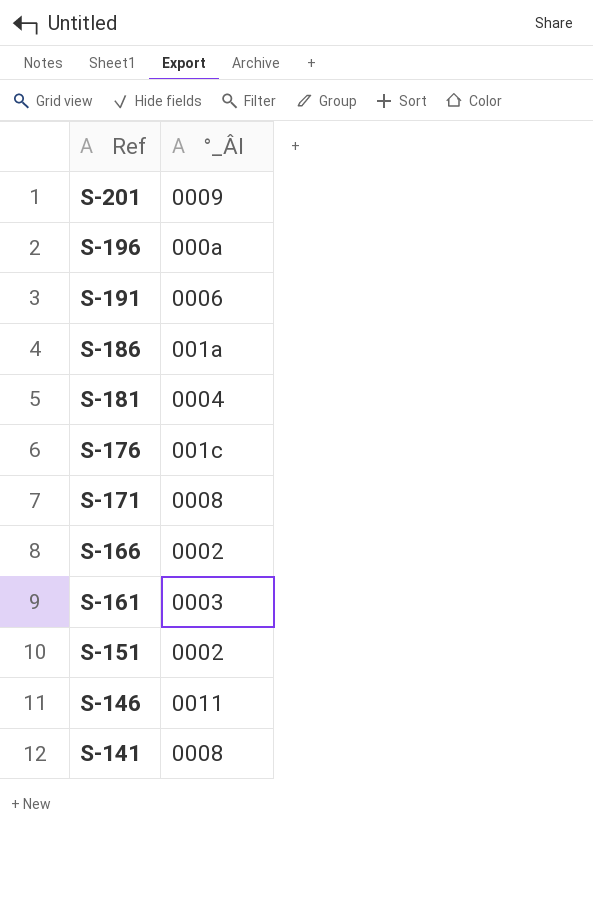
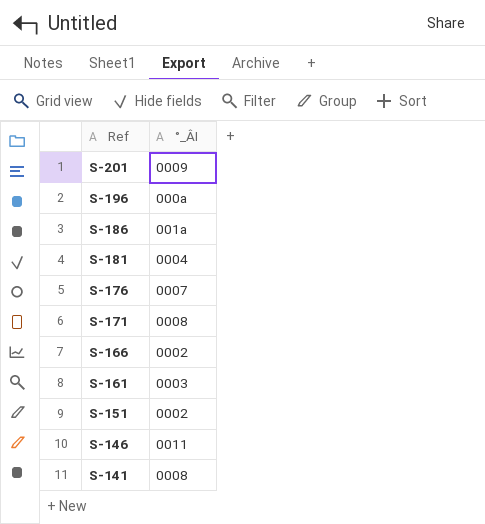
row S-191: 0006 -> none
S-176 | °_ÂI: 001c -> 0007

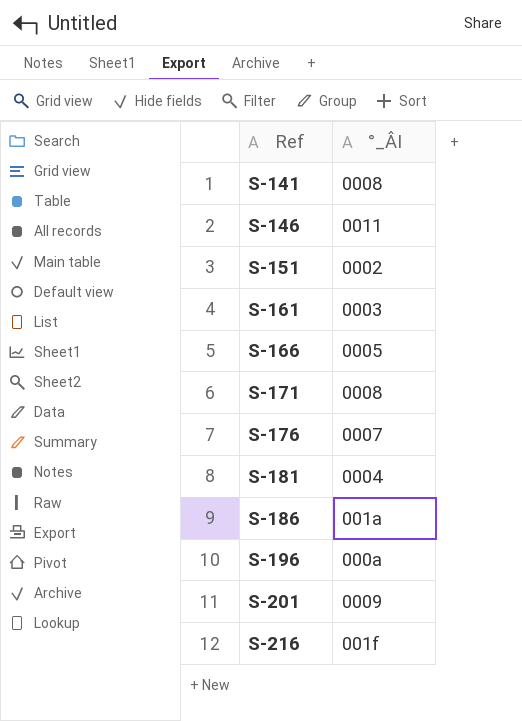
row order: Ref descending -> Ref ascending
S-166 | °_ÂI: 0002 -> 0005
row S-216: none -> 001f

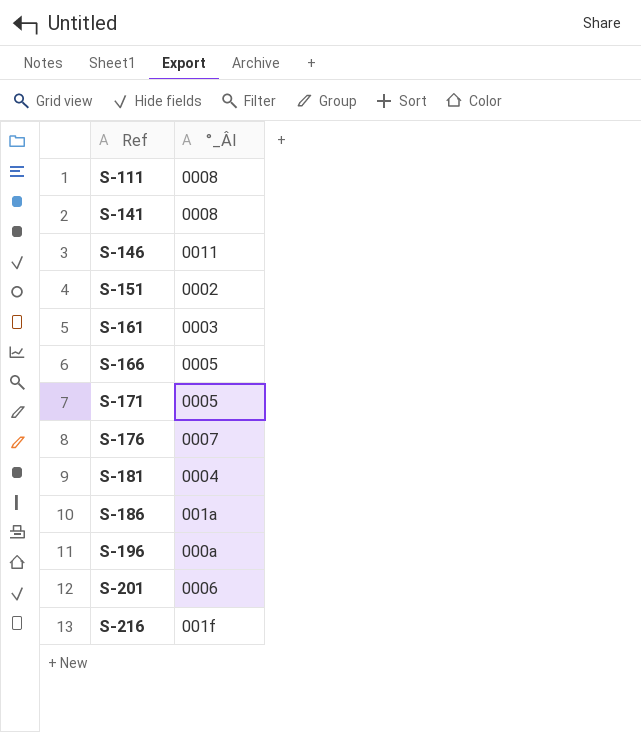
row S-111: none -> 0008
S-171 | °_ÂI: 0008 -> 0005
S-201 | °_ÂI: 0009 -> 0006

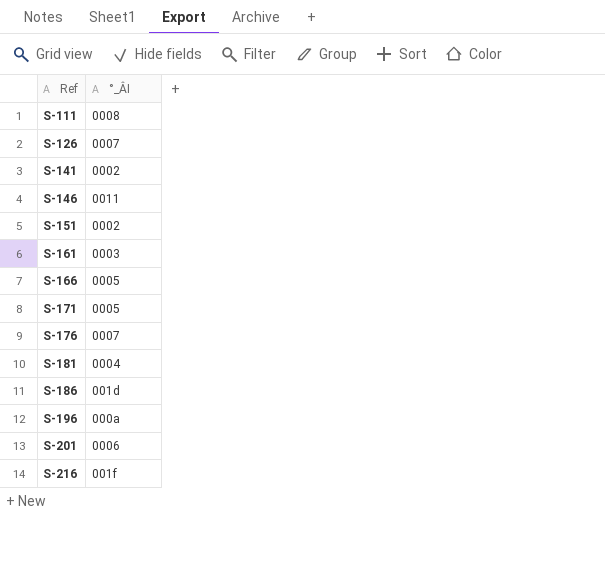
row S-126: none -> 0007
S-141 | °_ÂI: 0008 -> 0002
S-186 | °_ÂI: 001a -> 001d

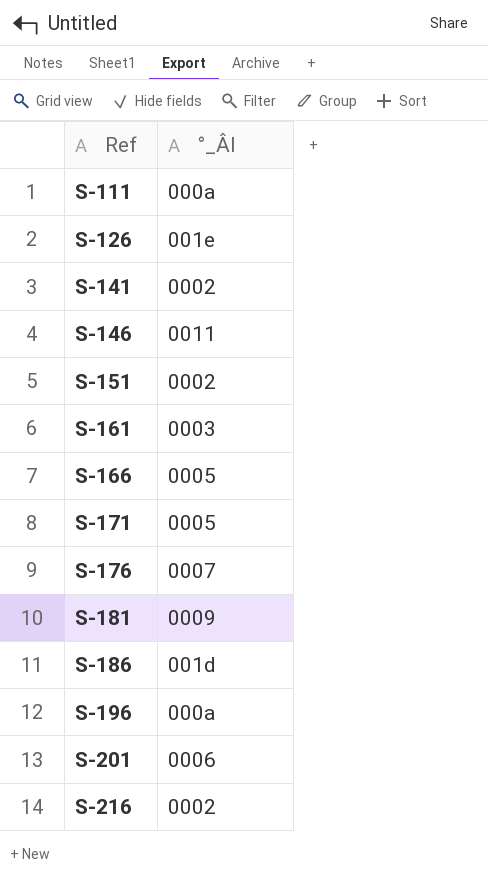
S-111 | °_ÂI: 0008 -> 000a
S-126 | °_ÂI: 0007 -> 001e
S-181 | °_ÂI: 0004 -> 0009
S-216 | °_ÂI: 001f -> 0002

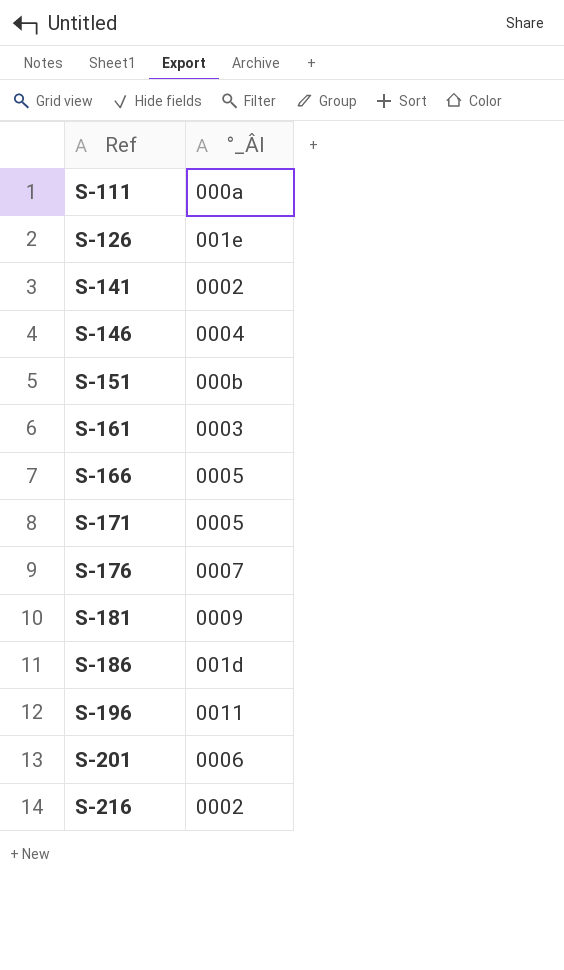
S-146 | °_ÂI: 0011 -> 0004
S-151 | °_ÂI: 0002 -> 000b
S-196 | °_ÂI: 000a -> 0011

